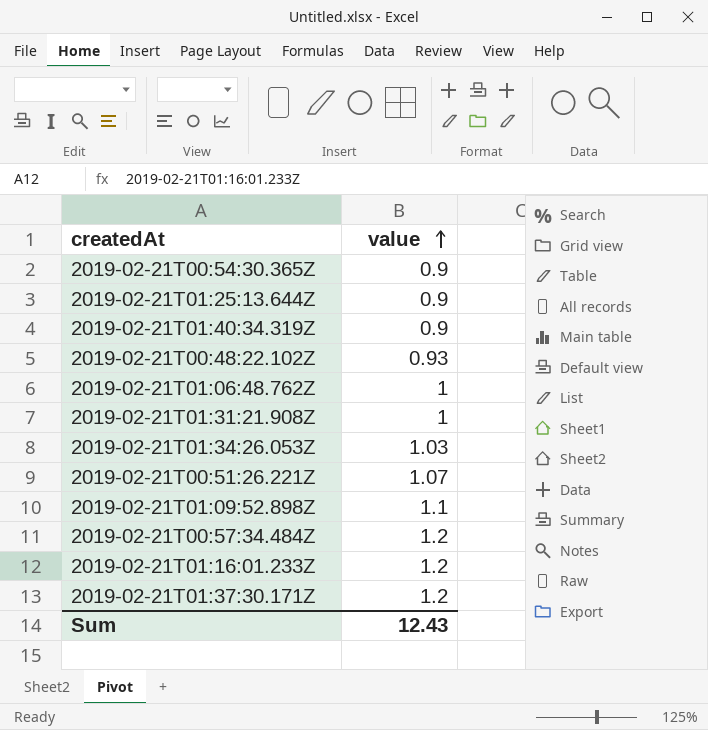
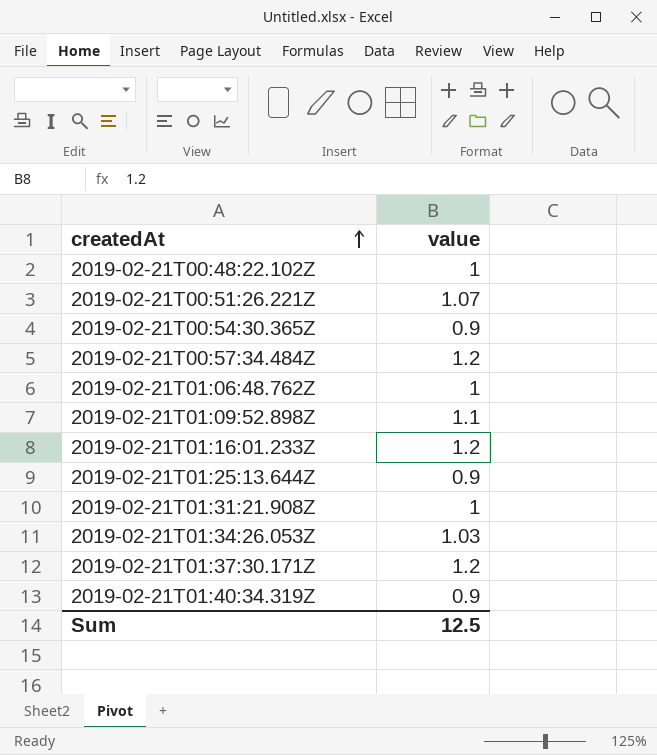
row order: value ascending -> createdAt ascending
2019-02-21T00:48:22.102Z | value: 0.93 -> 1
Sum | value: 12.43 -> 12.5

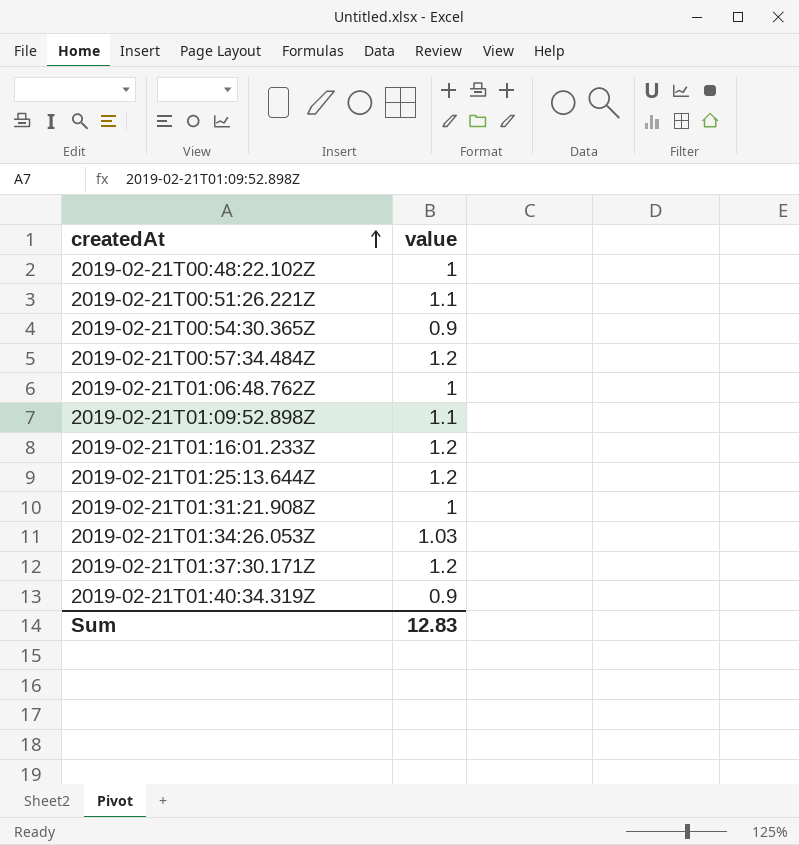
2019-02-21T00:51:26.221Z | value: 1.07 -> 1.1
2019-02-21T01:25:13.644Z | value: 0.9 -> 1.2
Sum | value: 12.5 -> 12.83

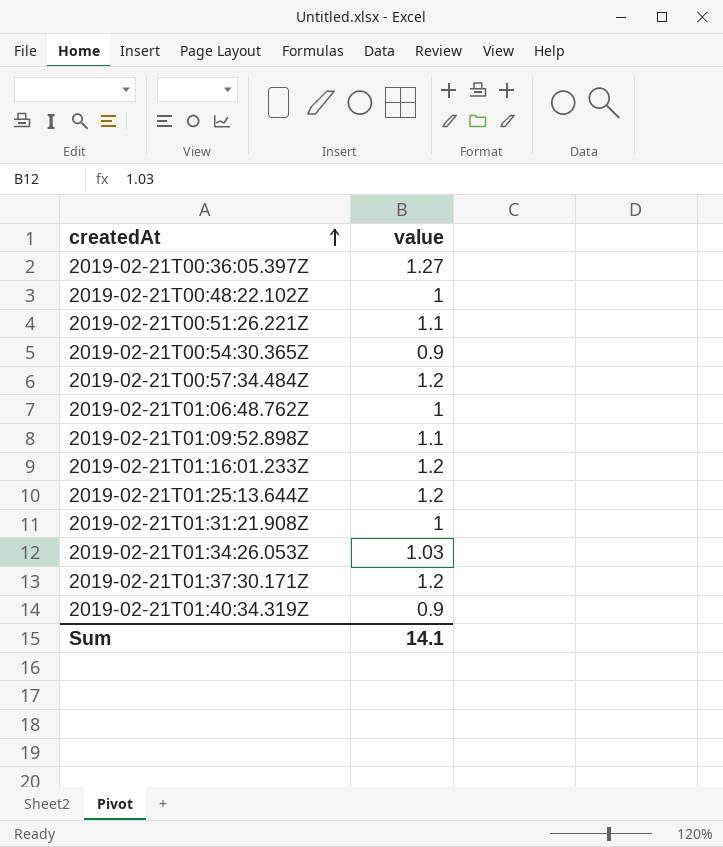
row 2019-02-21T00:36:05.397Z: none -> 1.27
Sum | value: 12.83 -> 14.1

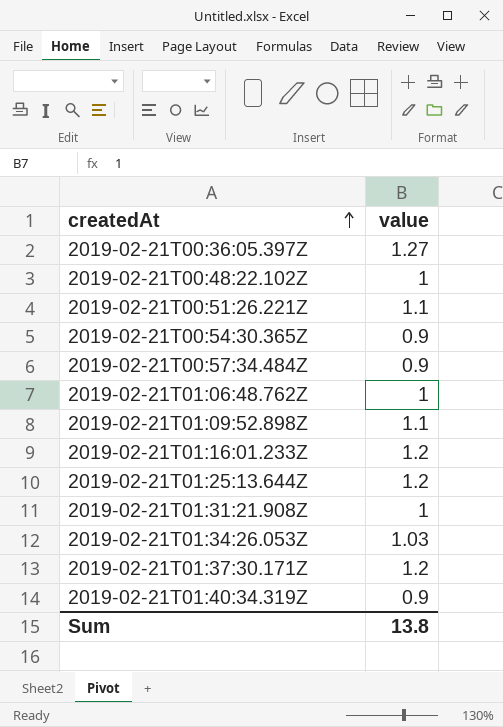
2019-02-21T00:57:34.484Z | value: 1.2 -> 0.9
Sum | value: 14.1 -> 13.8

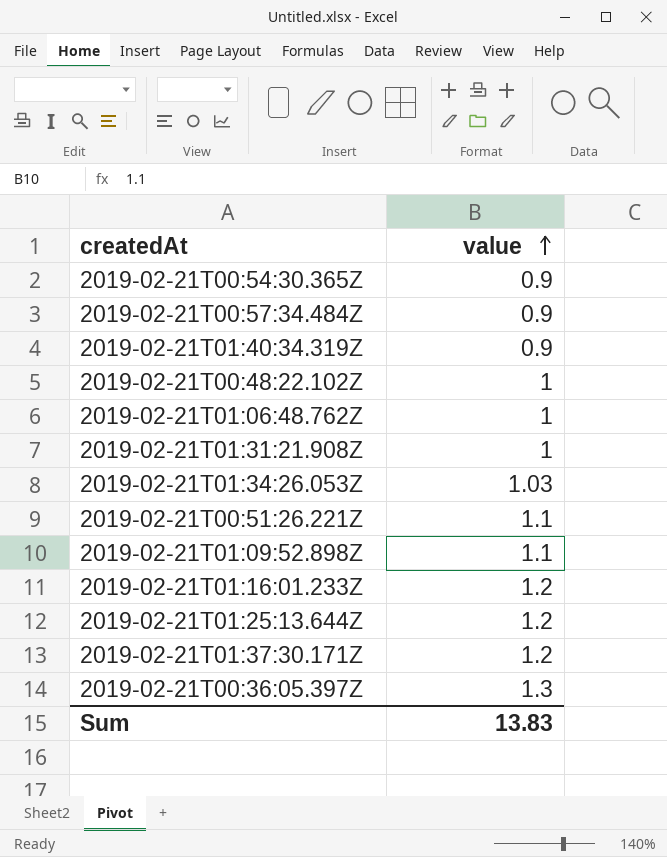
row order: createdAt ascending -> value ascending
2019-02-21T00:36:05.397Z | value: 1.27 -> 1.3
Sum | value: 13.8 -> 13.83

